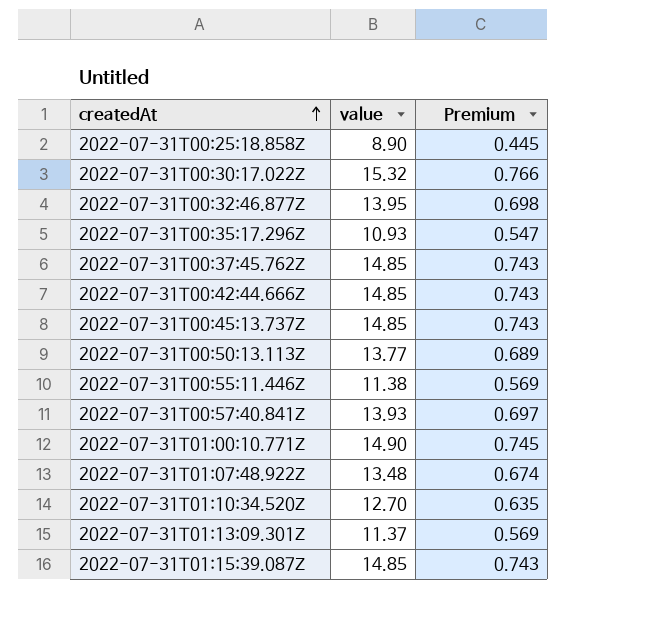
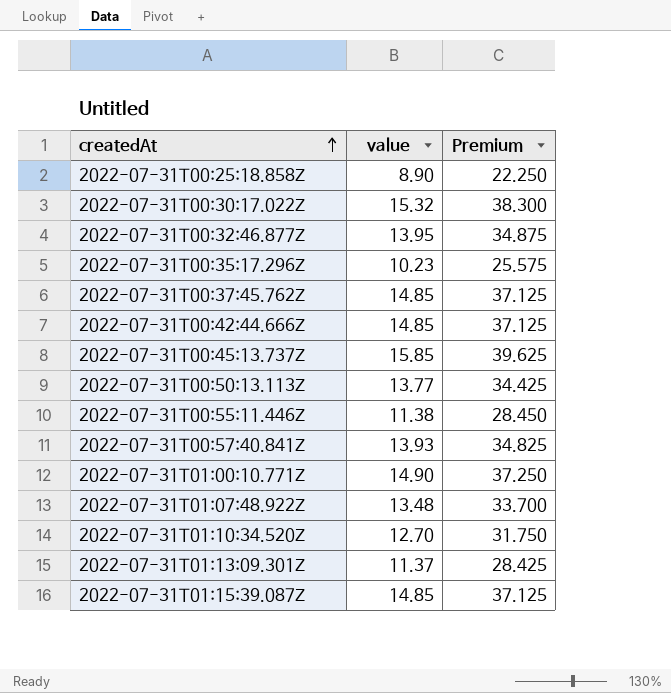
column Premium | formula: [value] * 0.05 -> [value] * 2.5
2022-07-31T00:35:17.296Z | value: 10.93 -> 10.23
2022-07-31T00:45:13.737Z | value: 14.85 -> 15.85

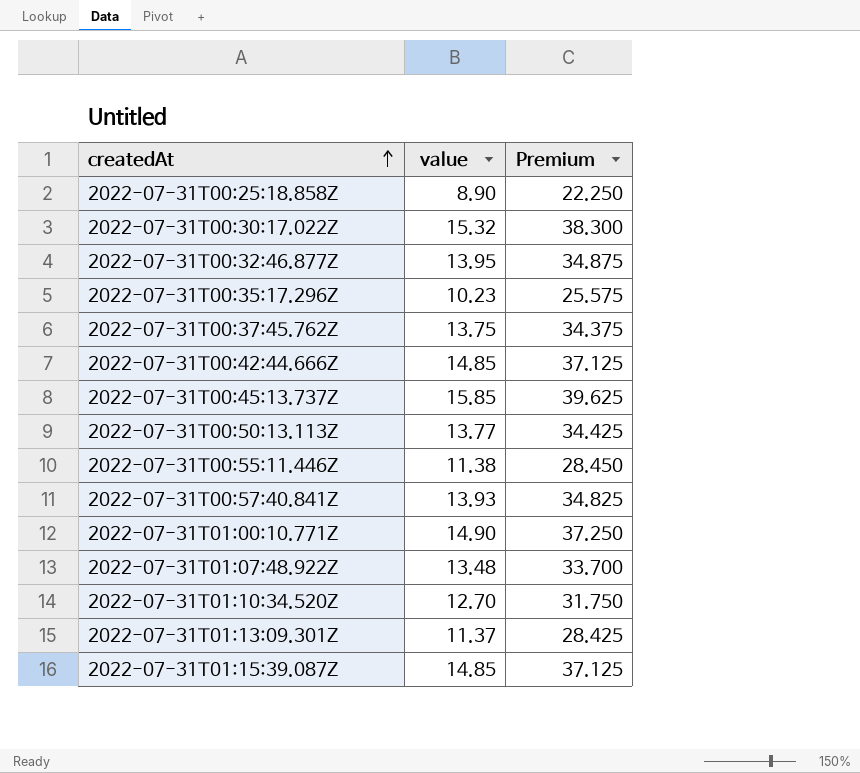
2022-07-31T00:37:45.762Z | value: 14.85 -> 13.75
2022-07-31T00:37:45.762Z | Premium: 37.125 -> 34.375

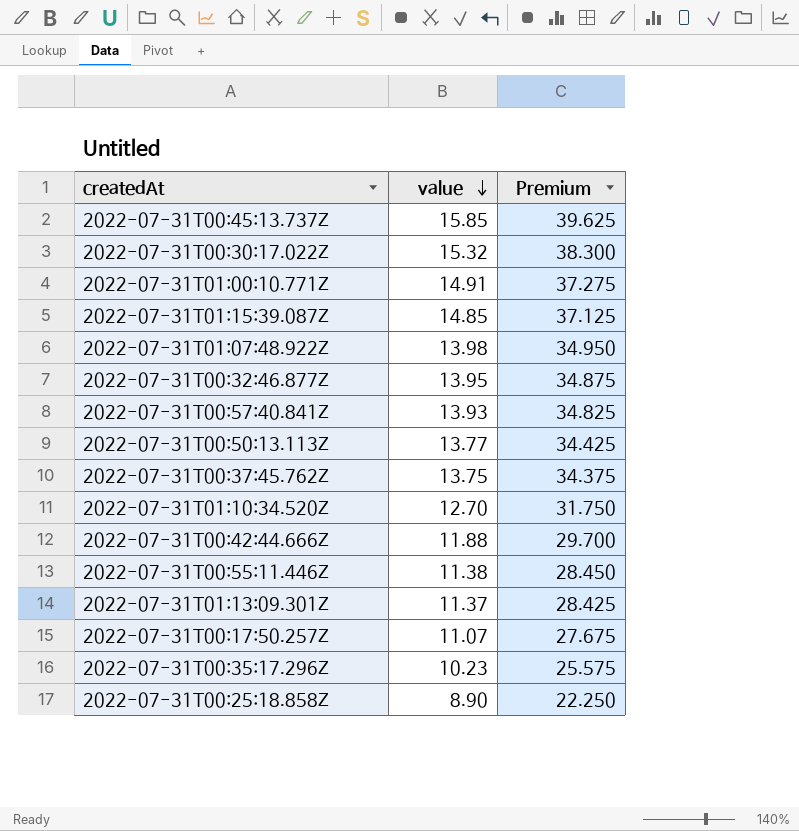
row order: createdAt ascending -> value descending
2022-07-31T01:00:10.771Z | value: 14.90 -> 14.91
2022-07-31T01:00:10.771Z | Premium: 37.250 -> 37.275
2022-07-31T01:07:48.922Z | value: 13.48 -> 13.98
2022-07-31T01:07:48.922Z | Premium: 33.700 -> 34.950
2022-07-31T00:42:44.666Z | value: 14.85 -> 11.88
2022-07-31T00:42:44.666Z | Premium: 37.125 -> 29.700
row 2022-07-31T00:17:50.257Z: none -> 11.07 | 27.675

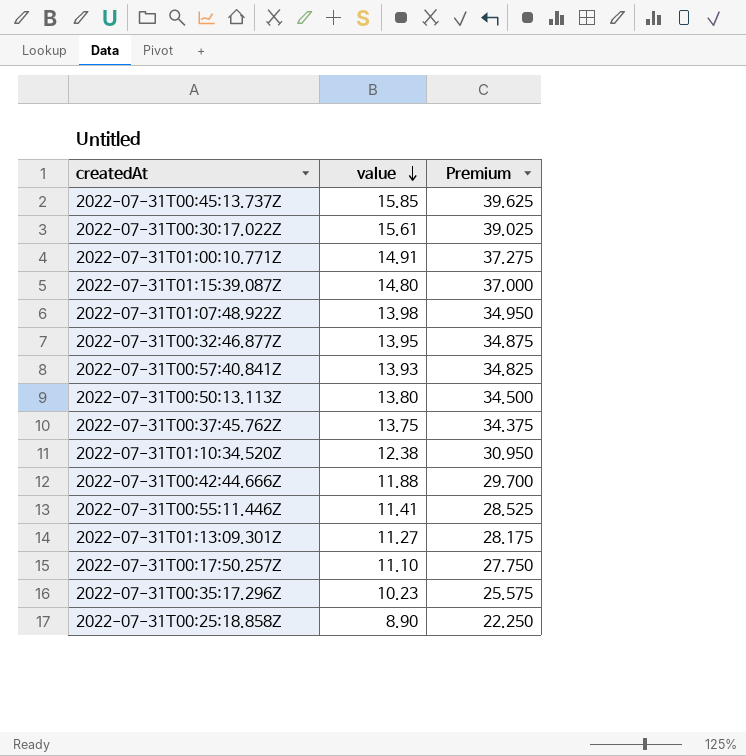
2022-07-31T00:30:17.022Z | value: 15.32 -> 15.61
2022-07-31T00:30:17.022Z | Premium: 38.300 -> 39.025
2022-07-31T01:15:39.087Z | value: 14.85 -> 14.80
2022-07-31T01:15:39.087Z | Premium: 37.125 -> 37.000
2022-07-31T00:50:13.113Z | value: 13.77 -> 13.80
2022-07-31T00:50:13.113Z | Premium: 34.425 -> 34.500
2022-07-31T01:10:34.520Z | value: 12.70 -> 12.38
2022-07-31T01:10:34.520Z | Premium: 31.750 -> 30.950
2022-07-31T00:55:11.446Z | value: 11.38 -> 11.41
2022-07-31T00:55:11.446Z | Premium: 28.450 -> 28.525
2022-07-31T01:13:09.301Z | value: 11.37 -> 11.27
2022-07-31T01:13:09.301Z | Premium: 28.425 -> 28.175
2022-07-31T00:17:50.257Z | value: 11.07 -> 11.10
2022-07-31T00:17:50.257Z | Premium: 27.675 -> 27.750

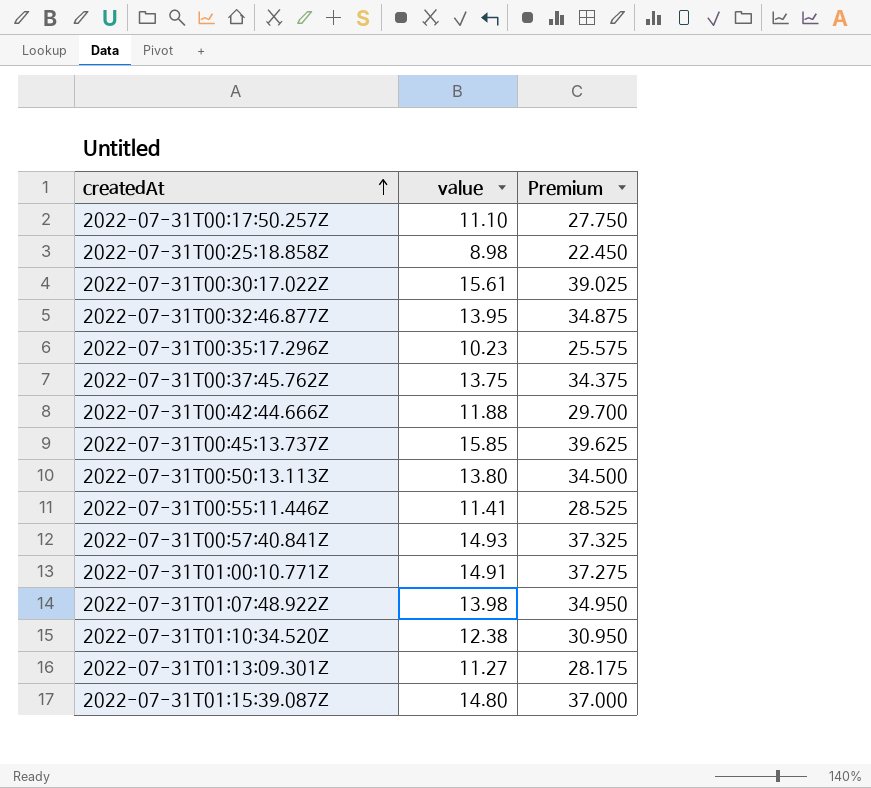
row order: value descending -> createdAt ascending
2022-07-31T00:25:18.858Z | value: 8.90 -> 8.98
2022-07-31T00:25:18.858Z | Premium: 22.250 -> 22.450
2022-07-31T00:57:40.841Z | value: 13.93 -> 14.93
2022-07-31T00:57:40.841Z | Premium: 34.825 -> 37.325

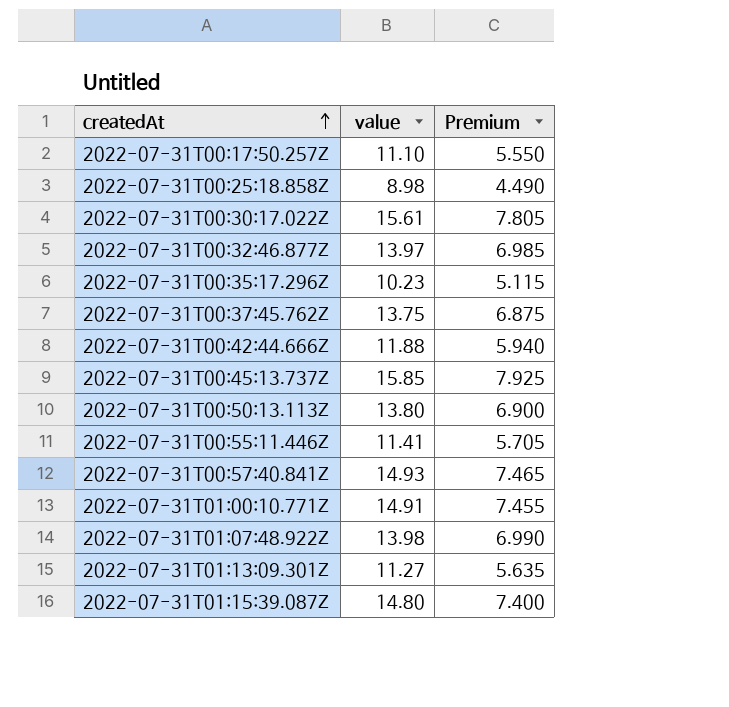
column Premium | formula: [value] * 2.5 -> [value] * 0.5
row 2022-07-31T01:10:34.520Z: 12.38 | 30.950 -> none
2022-07-31T00:32:46.877Z | value: 13.95 -> 13.97

